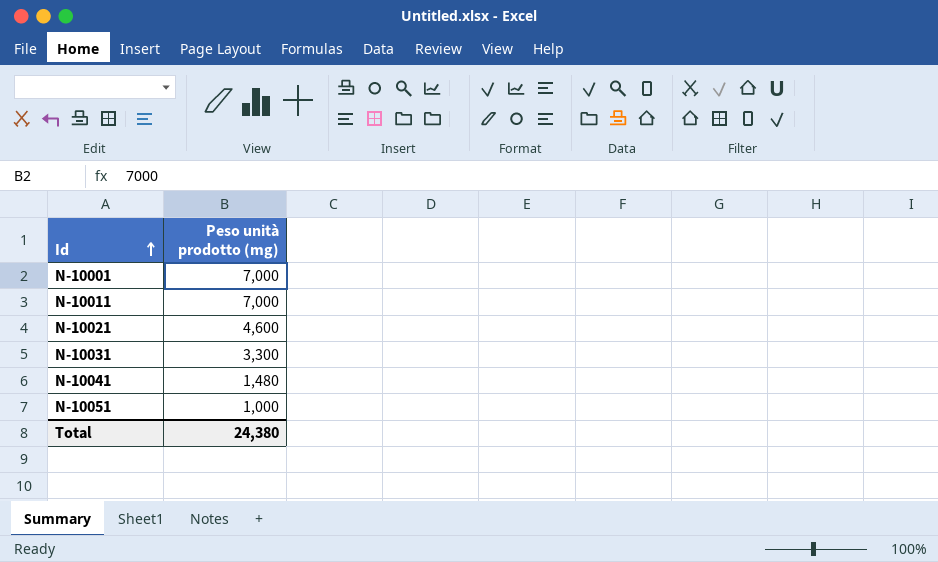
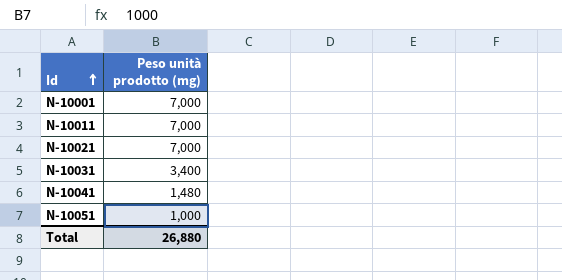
N-10021 | Peso unità prodotto (mg): 4,600 -> 7,000
N-10031 | Peso unità prodotto (mg): 3,300 -> 3,400
Total | Peso unità prodotto (mg): 24,380 -> 26,880

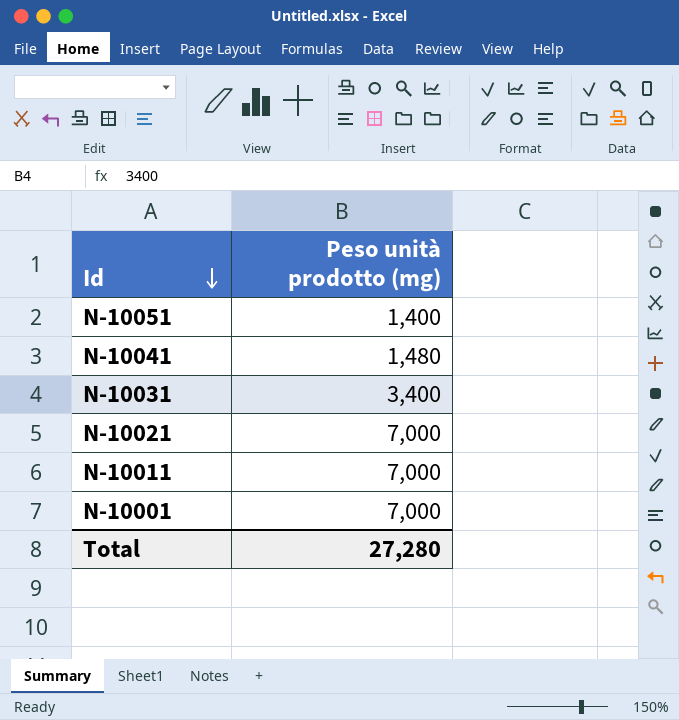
row order: Id ascending -> Id descending
N-10051 | Peso unità prodotto (mg): 1,000 -> 1,400
Total | Peso unità prodotto (mg): 26,880 -> 27,280

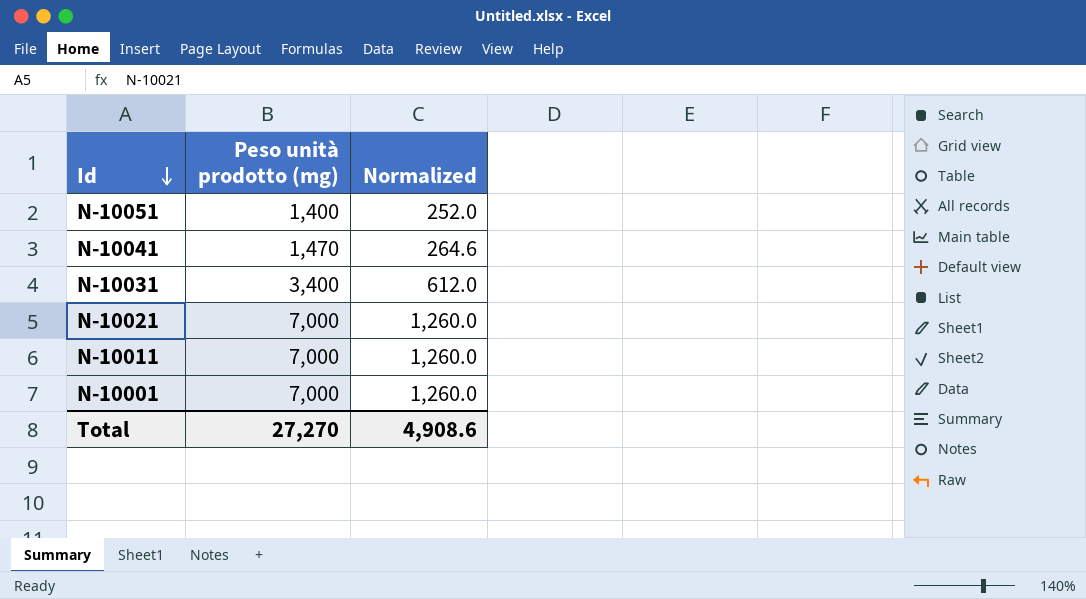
column Normalized | formula: none -> [Peso unità prodotto (mg)] * 0.18
N-10041 | Peso unità prodotto (mg): 1,480 -> 1,470
Total | Peso unità prodotto (mg): 27,280 -> 27,270

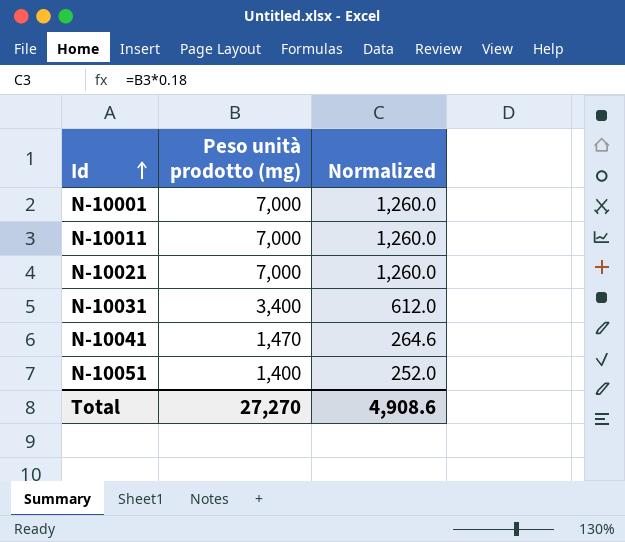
row order: Id descending -> Id ascending

